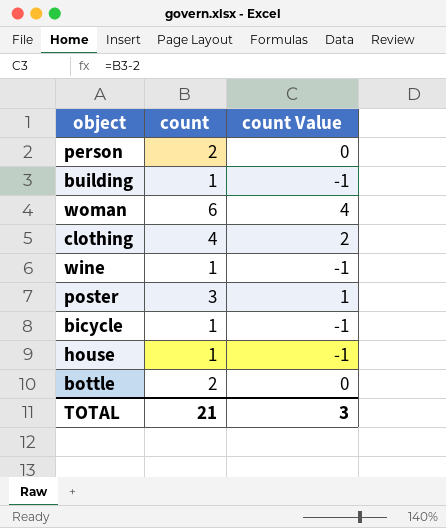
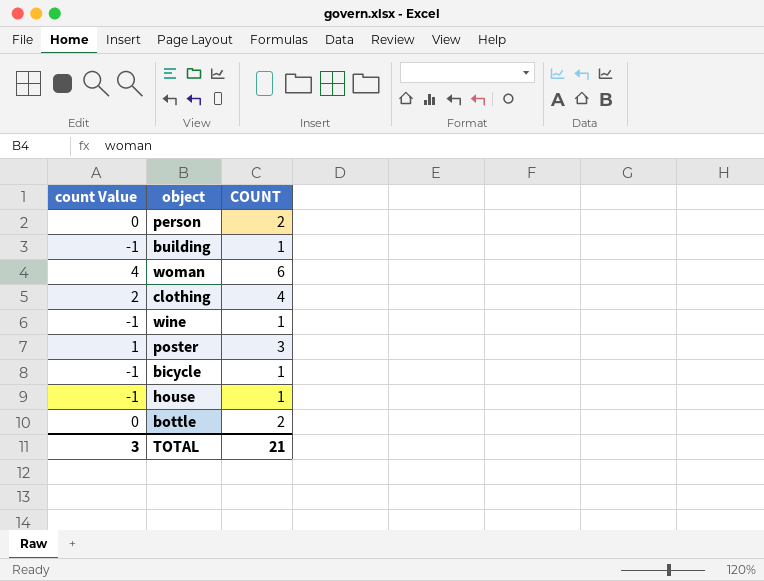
column count Value | position: 3 -> 1
column name: count -> COUNT

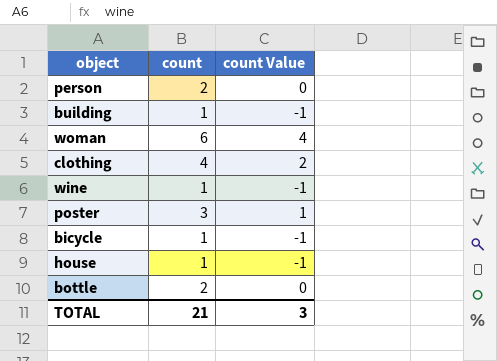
column name: COUNT -> count
column count Value | position: 1 -> 3

